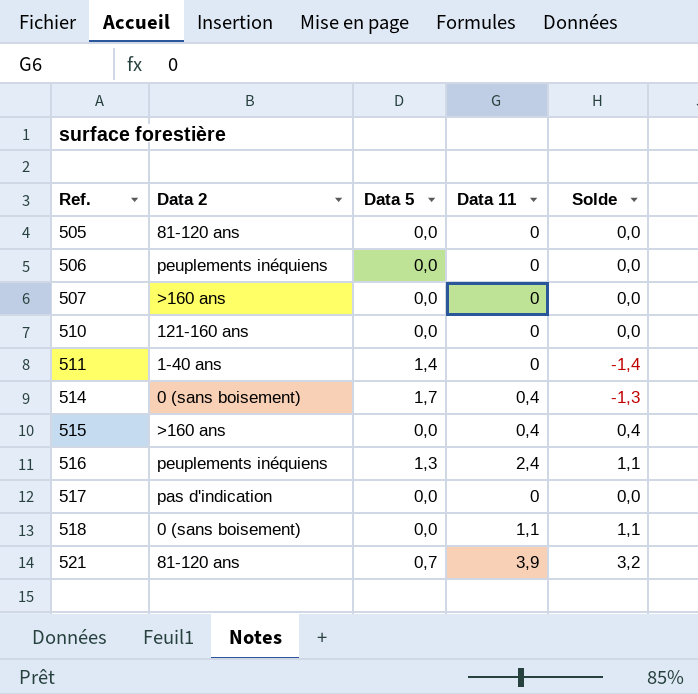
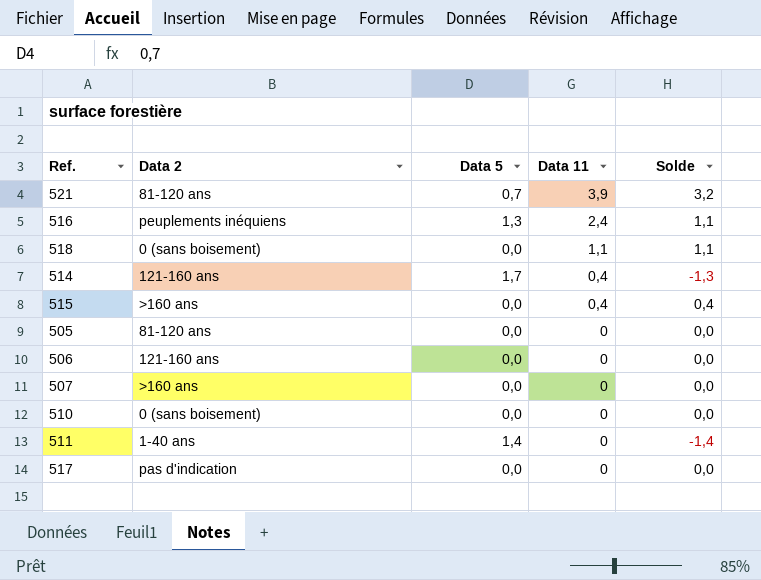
row order: Ref. ascending -> Data 11 descending
514 | Data 2: 0 (sans boisement) -> 121-160 ans
506 | Data 2: peuplements inéquiens -> 121-160 ans
510 | Data 2: 121-160 ans -> 0 (sans boisement)

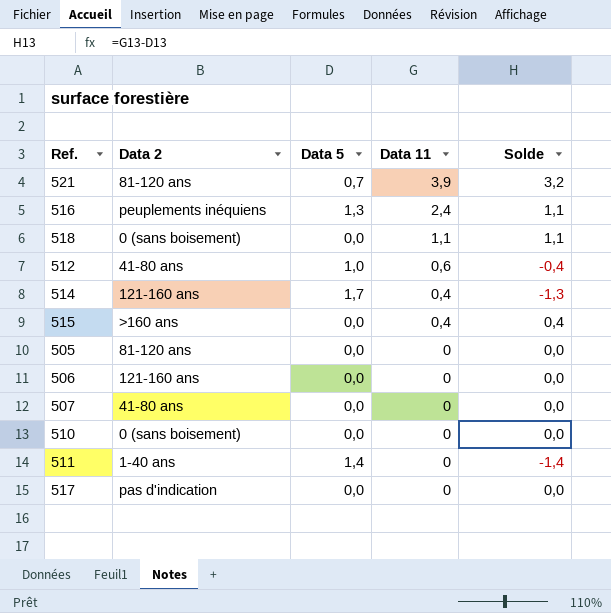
row 512: none -> 41-80 ans | 1,0 | 0,6 | -0,4
507 | Data 2: >160 ans -> 41-80 ans

